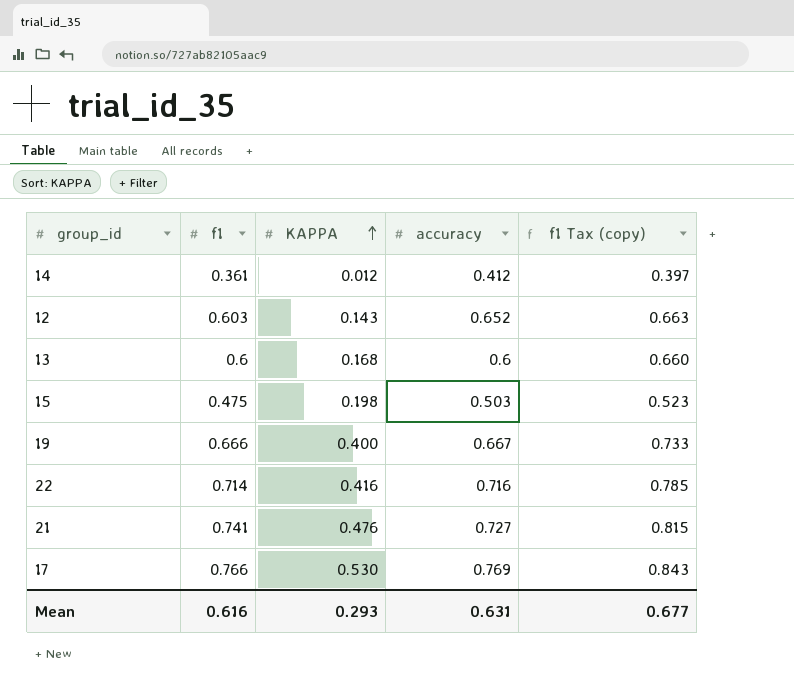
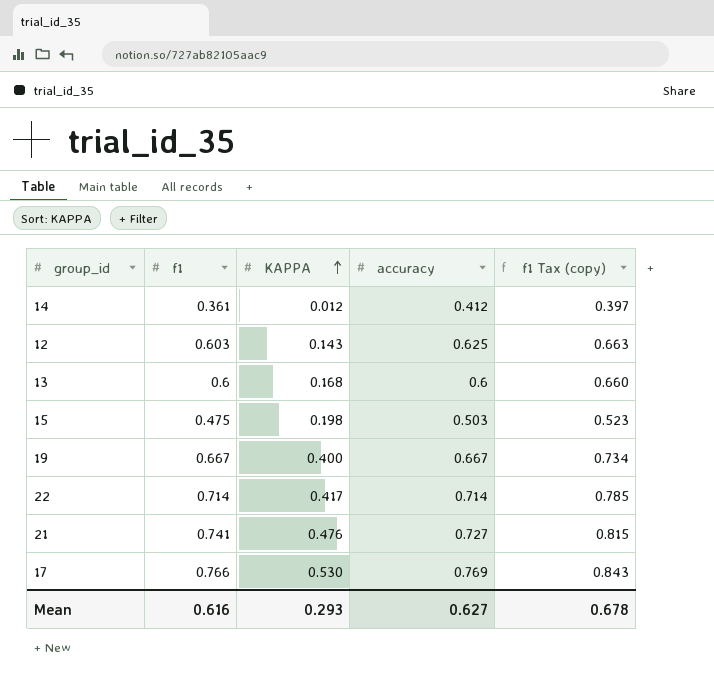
12 | accuracy: 0.652 -> 0.625
19 | f1: 0.666 -> 0.667
19 | f1 Tax (copy): 0.733 -> 0.734
22 | KAPPA: 0.416 -> 0.417
22 | accuracy: 0.716 -> 0.714
Mean | accuracy: 0.631 -> 0.627
Mean | f1 Tax (copy): 0.677 -> 0.678

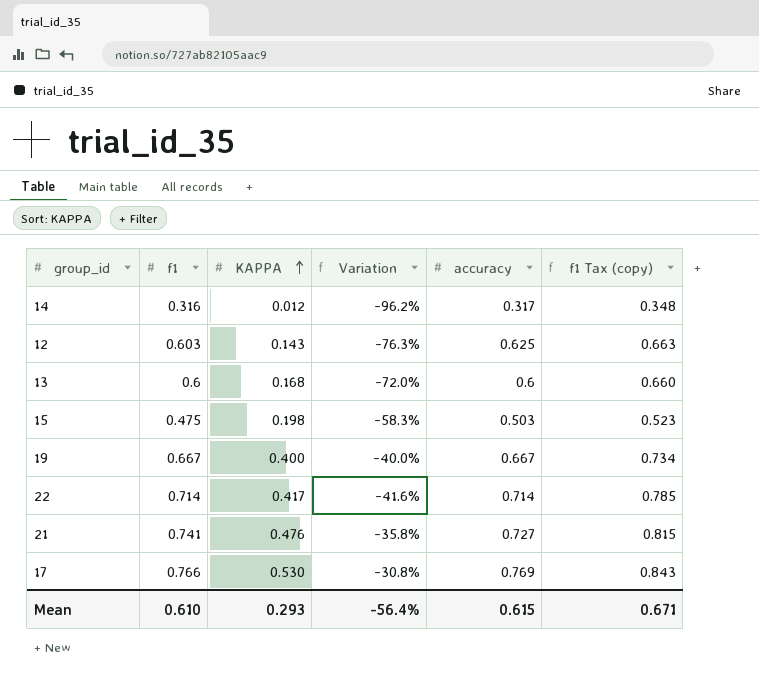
column Variation | formula: none -> ([KAPPA] - [f1]) / [f1]
14 | f1: 0.361 -> 0.316
14 | accuracy: 0.412 -> 0.317
14 | f1 Tax (copy): 0.397 -> 0.348
Mean | f1: 0.616 -> 0.610
Mean | accuracy: 0.627 -> 0.615
Mean | f1 Tax (copy): 0.678 -> 0.671

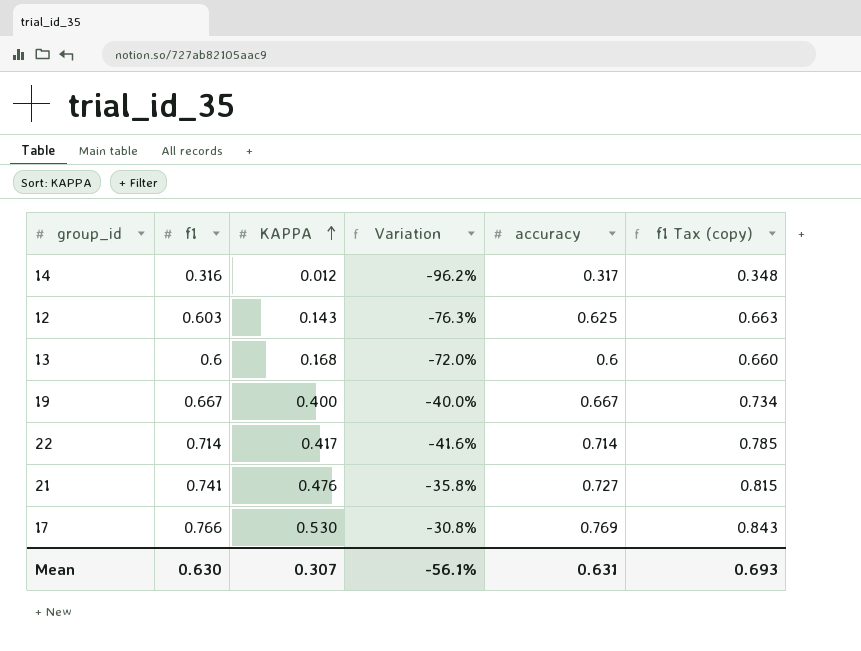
row 15: 0.475 | 0.198 | -58.3% | 0.503 | 0.523 -> none
Mean | f1: 0.610 -> 0.630
Mean | KAPPA: 0.293 -> 0.307
Mean | Variation: -56.4% -> -56.1%
Mean | accuracy: 0.615 -> 0.631
Mean | f1 Tax (copy): 0.671 -> 0.693

